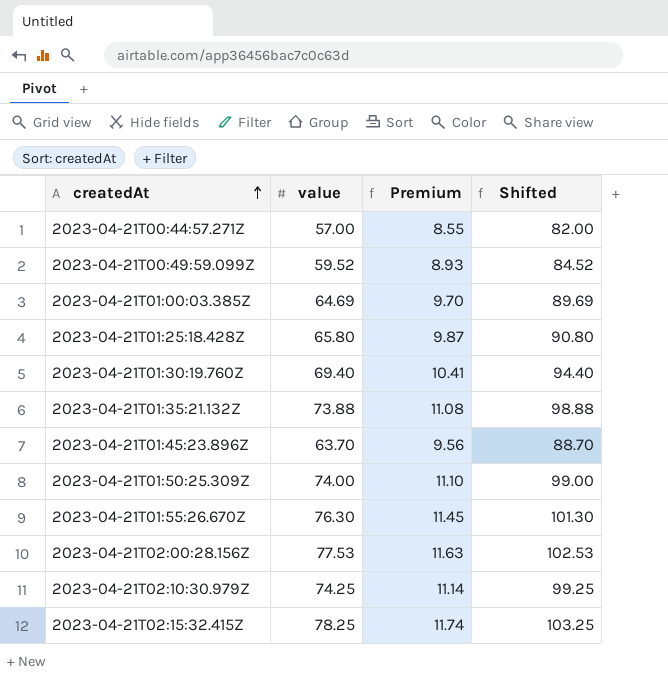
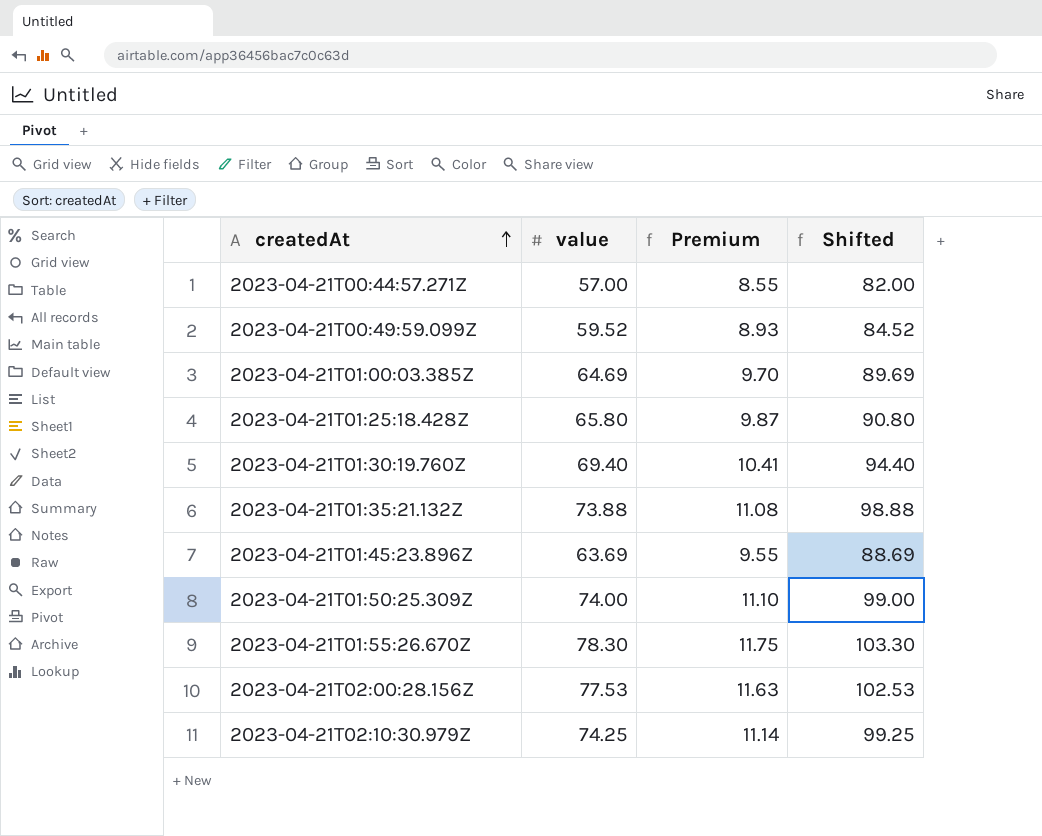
row 2023-04-21T02:15:32.415Z: 78.25 | 11.74 | 103.25 -> none
2023-04-21T01:45:23.896Z | value: 63.70 -> 63.69
2023-04-21T01:45:23.896Z | Premium: 9.56 -> 9.55
2023-04-21T01:45:23.896Z | Shifted: 88.70 -> 88.69
2023-04-21T01:55:26.670Z | value: 76.30 -> 78.30
2023-04-21T01:55:26.670Z | Premium: 11.45 -> 11.75
2023-04-21T01:55:26.670Z | Shifted: 101.30 -> 103.30

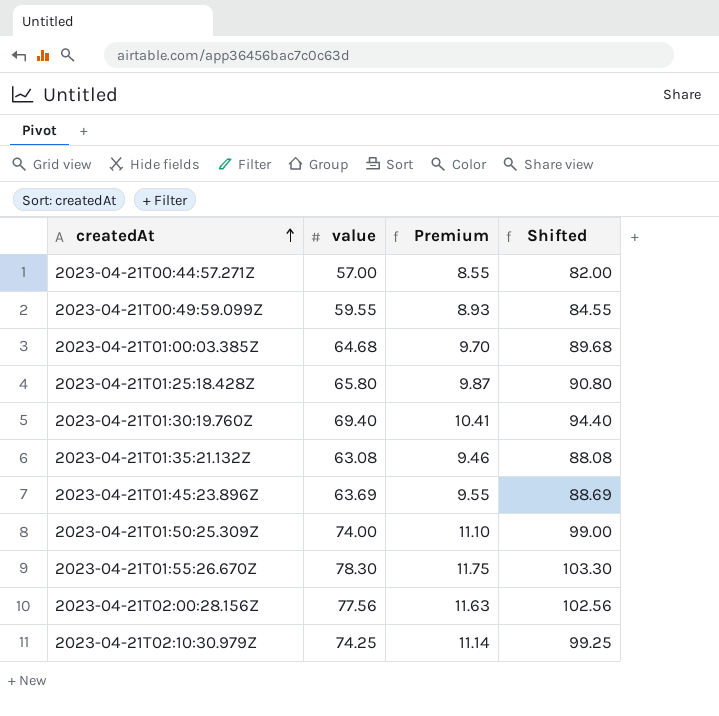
2023-04-21T00:49:59.099Z | value: 59.52 -> 59.55
2023-04-21T00:49:59.099Z | Shifted: 84.52 -> 84.55
2023-04-21T01:00:03.385Z | value: 64.69 -> 64.68
2023-04-21T01:00:03.385Z | Shifted: 89.69 -> 89.68
2023-04-21T01:35:21.132Z | value: 73.88 -> 63.08
2023-04-21T01:35:21.132Z | Premium: 11.08 -> 9.46
2023-04-21T01:35:21.132Z | Shifted: 98.88 -> 88.08
2023-04-21T02:00:28.156Z | value: 77.53 -> 77.56
2023-04-21T02:00:28.156Z | Shifted: 102.53 -> 102.56

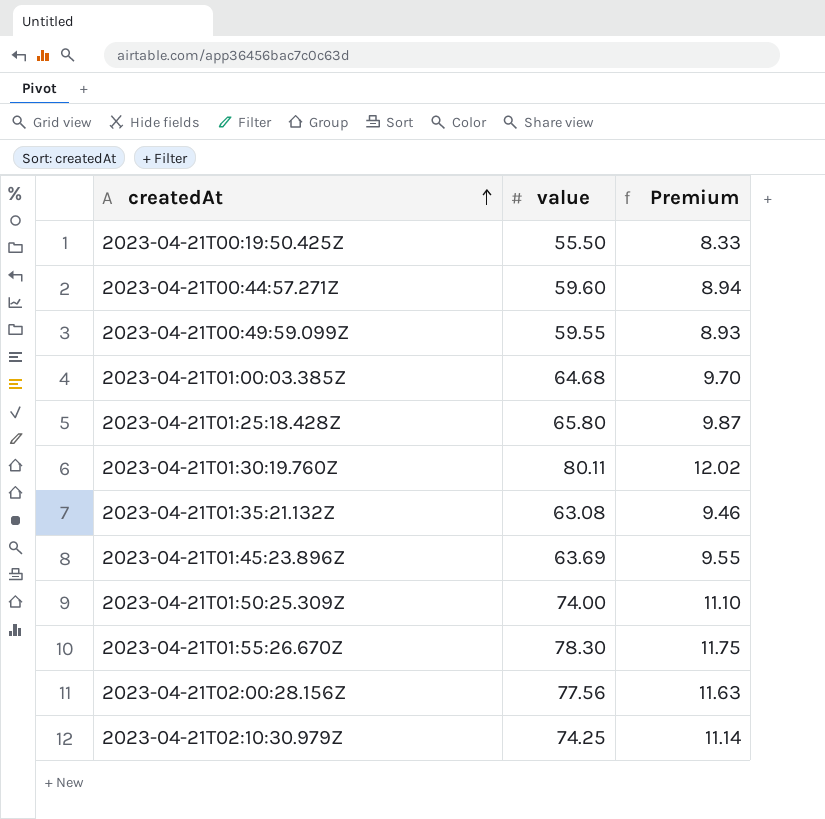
column Shifted | formula: [value] + 25 -> none
row 2023-04-21T00:19:50.425Z: none -> 55.50 | 8.33
2023-04-21T00:44:57.271Z | value: 57.00 -> 59.60
2023-04-21T00:44:57.271Z | Premium: 8.55 -> 8.94
2023-04-21T01:30:19.760Z | value: 69.40 -> 80.11
2023-04-21T01:30:19.760Z | Premium: 10.41 -> 12.02

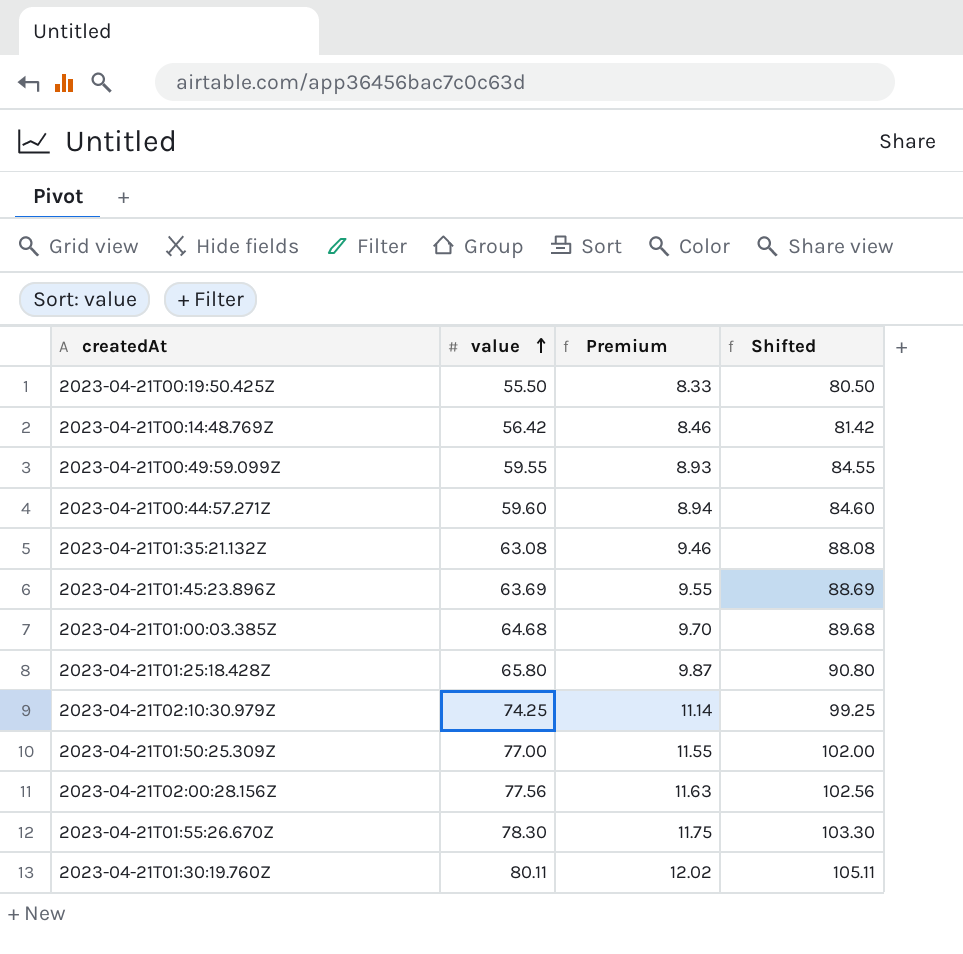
row order: createdAt ascending -> value ascending
column Shifted | formula: none -> [value] + 25
row 2023-04-21T00:14:48.769Z: none -> 56.42 | 8.46 | 81.42
2023-04-21T01:50:25.309Z | value: 74.00 -> 77.00
2023-04-21T01:50:25.309Z | Premium: 11.10 -> 11.55

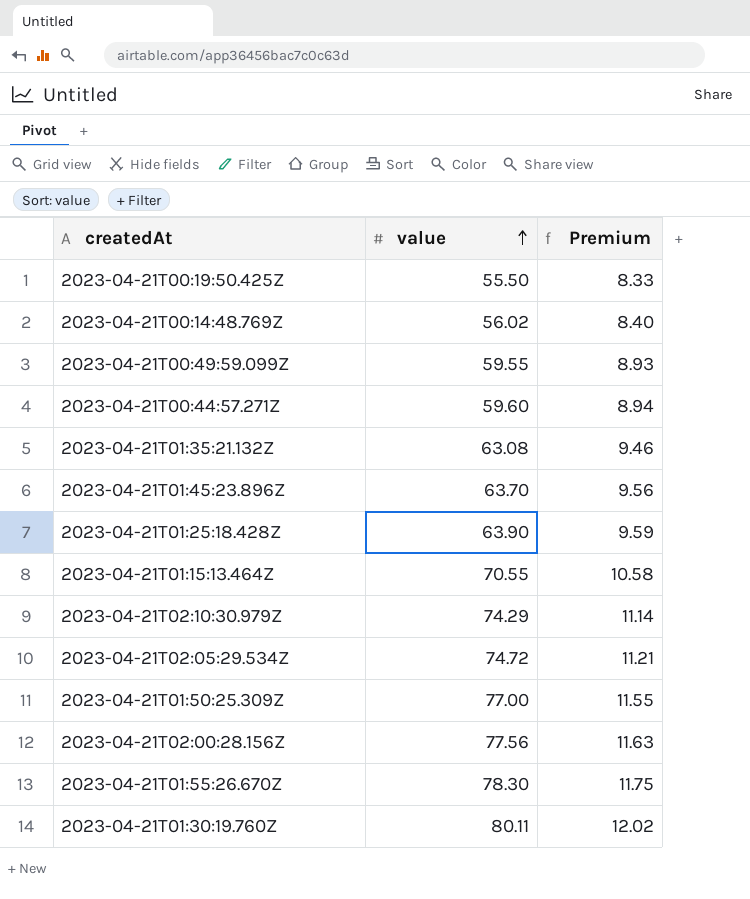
column Shifted | formula: [value] + 25 -> none
row 2023-04-21T01:00:03.385Z: 64.68 | 9.70 | 89.68 -> none
2023-04-21T00:14:48.769Z | value: 56.42 -> 56.02
2023-04-21T00:14:48.769Z | Premium: 8.46 -> 8.40
2023-04-21T01:45:23.896Z | value: 63.69 -> 63.70
2023-04-21T01:45:23.896Z | Premium: 9.55 -> 9.56
2023-04-21T01:25:18.428Z | value: 65.80 -> 63.90
2023-04-21T01:25:18.428Z | Premium: 9.87 -> 9.59
row 2023-04-21T01:15:13.464Z: none -> 70.55 | 10.58
2023-04-21T02:10:30.979Z | value: 74.25 -> 74.29
row 2023-04-21T02:05:29.534Z: none -> 74.72 | 11.21

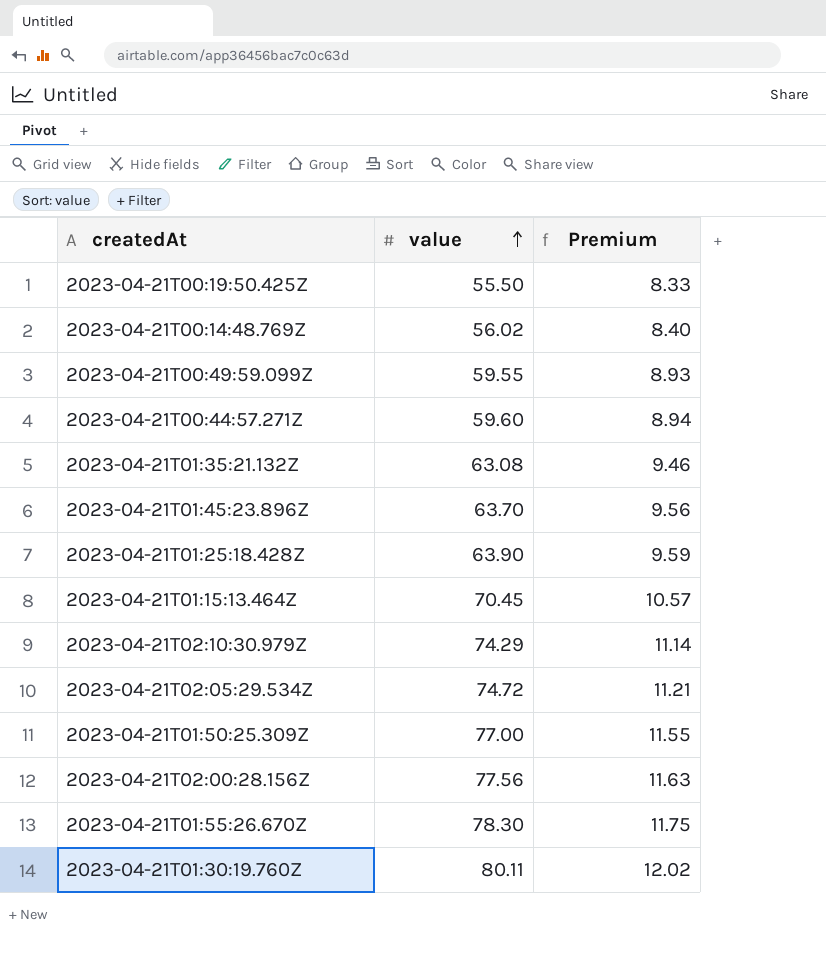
2023-04-21T01:15:13.464Z | value: 70.55 -> 70.45
2023-04-21T01:15:13.464Z | Premium: 10.58 -> 10.57

